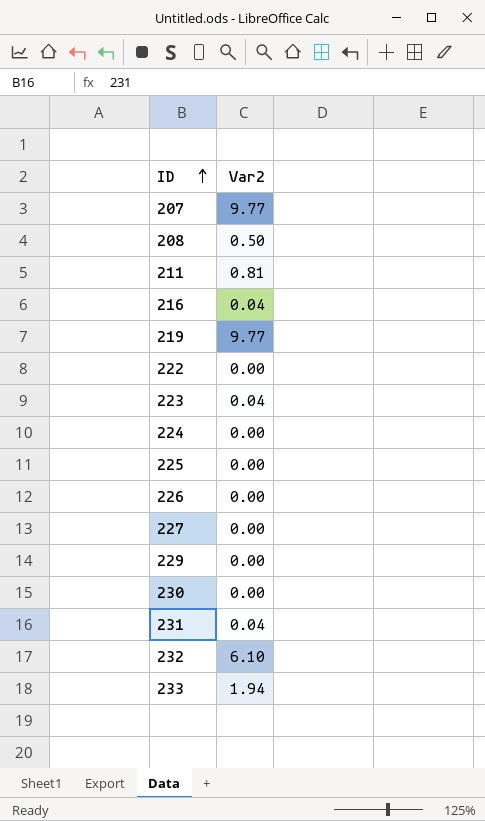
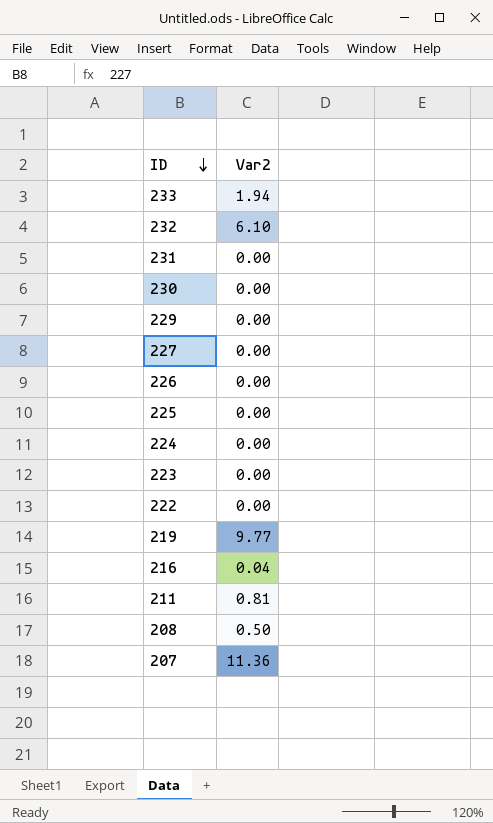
row order: ID ascending -> ID descending
231 | Var2: 0.04 -> 0.00
223 | Var2: 0.04 -> 0.00
207 | Var2: 9.77 -> 11.36

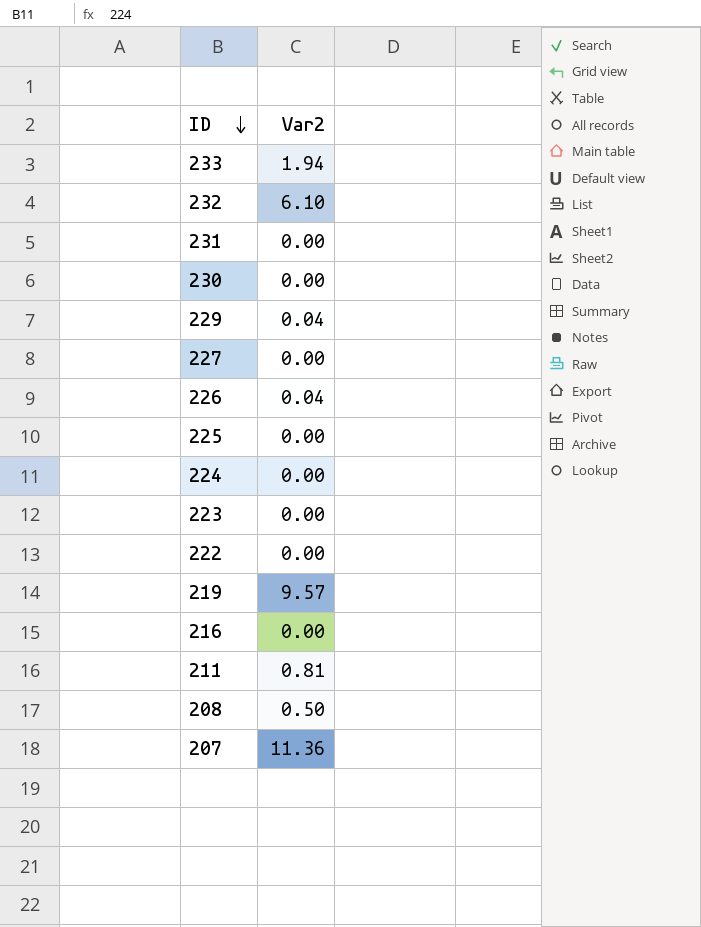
229 | Var2: 0.00 -> 0.04
226 | Var2: 0.00 -> 0.04
219 | Var2: 9.77 -> 9.57
216 | Var2: 0.04 -> 0.00

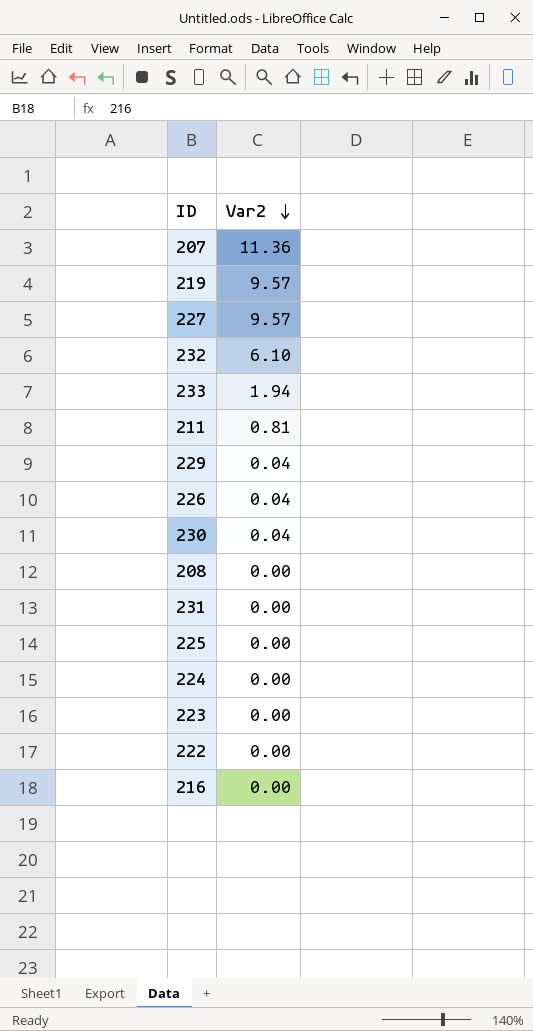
row order: ID descending -> Var2 descending
227 | Var2: 0.00 -> 9.57
230 | Var2: 0.00 -> 0.04
208 | Var2: 0.50 -> 0.00

